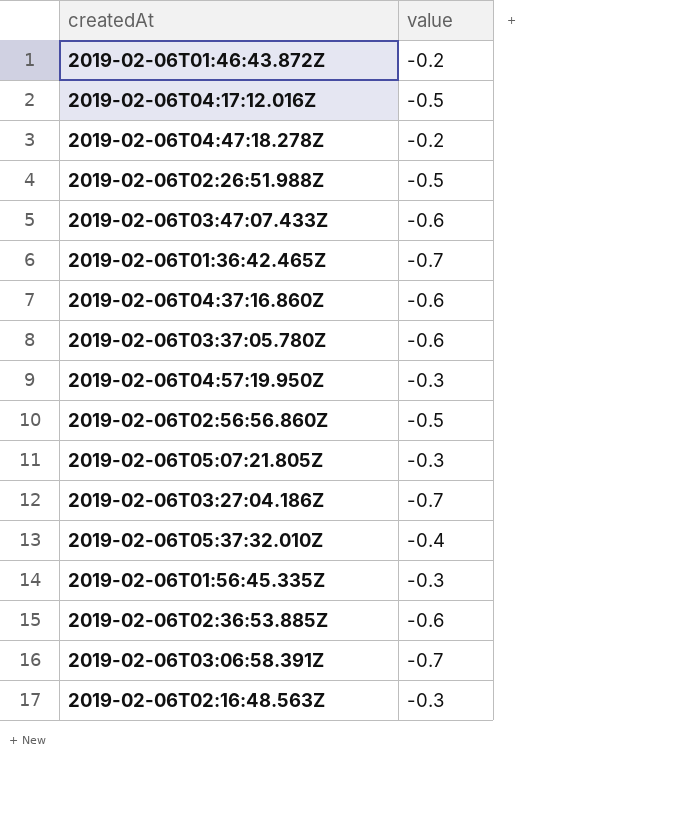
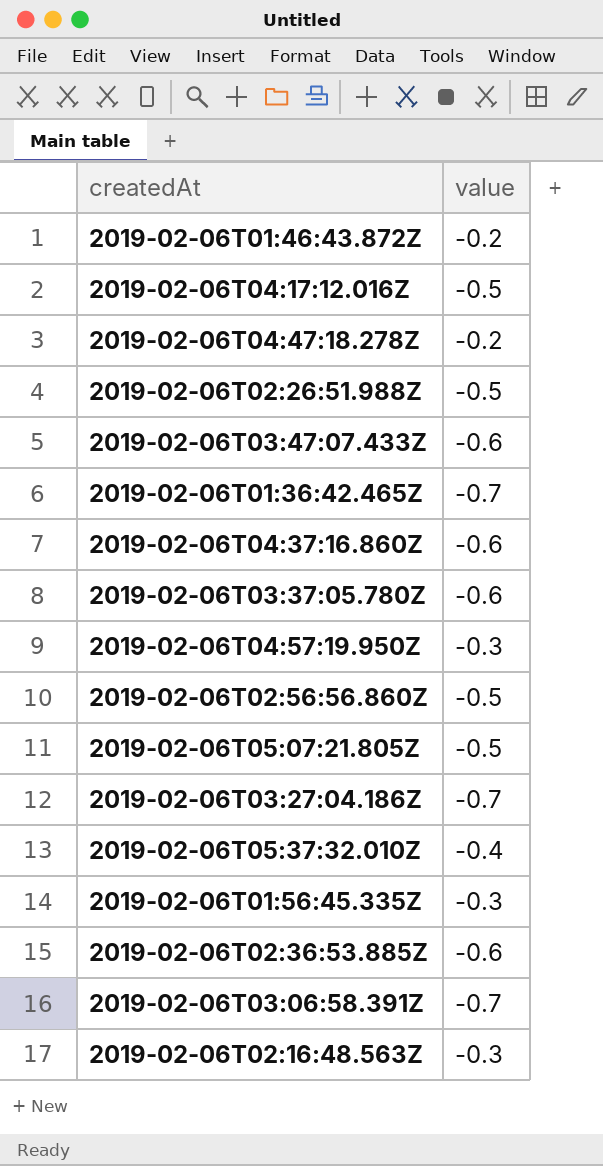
2019-02-06T05:07:21.805Z | value: -0.3 -> -0.5

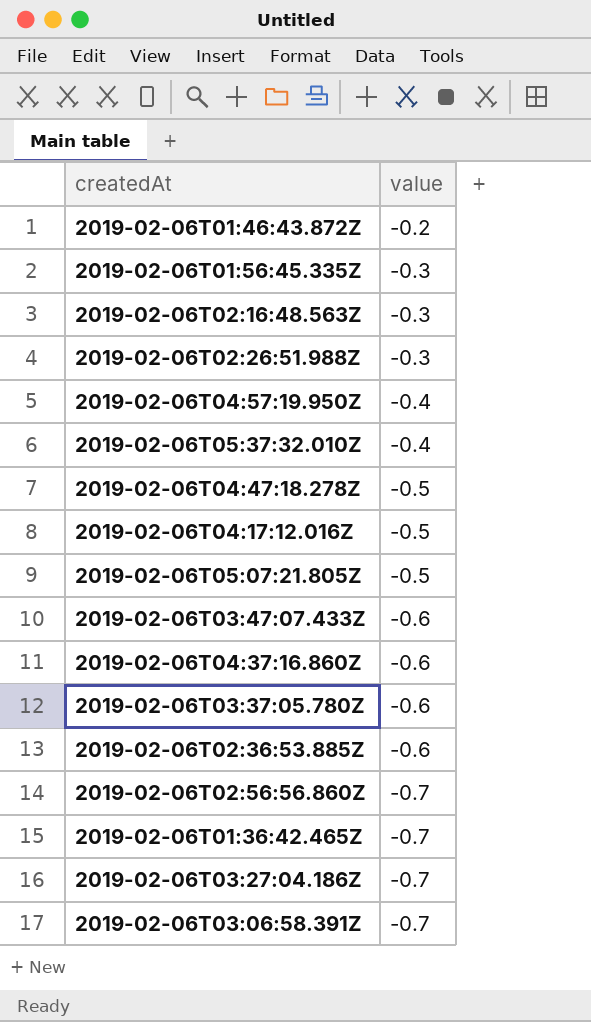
row order: none -> value descending
2019-02-06T02:26:51.988Z | value: -0.5 -> -0.3
2019-02-06T04:57:19.950Z | value: -0.3 -> -0.4
2019-02-06T04:47:18.278Z | value: -0.2 -> -0.5
2019-02-06T02:56:56.860Z | value: -0.5 -> -0.7

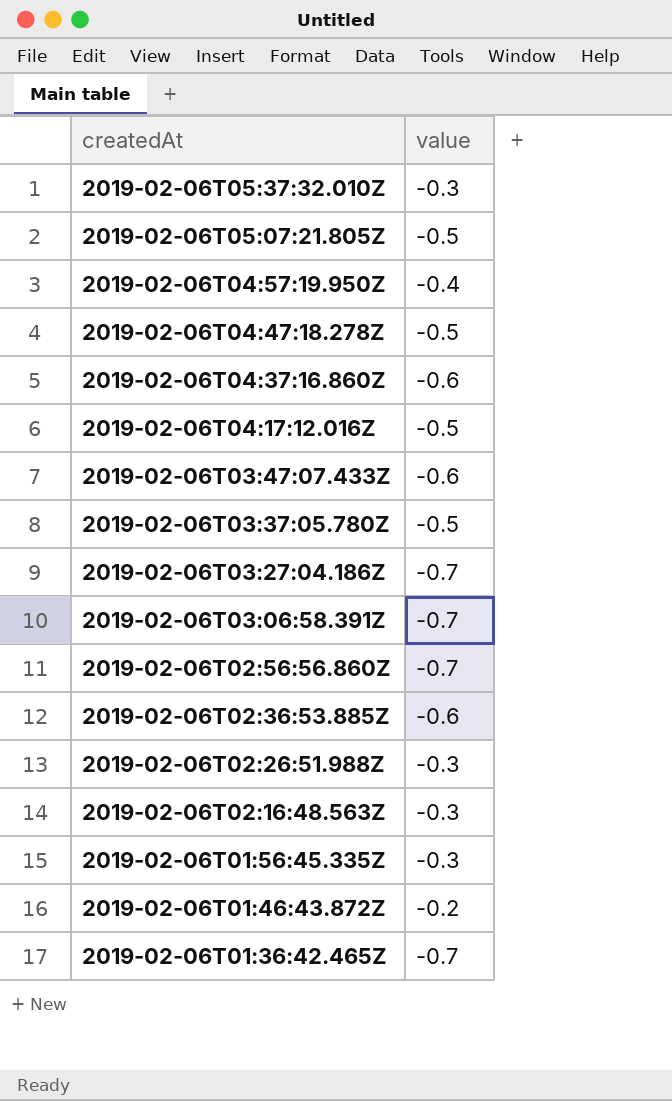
row order: value descending -> createdAt descending
2019-02-06T05:37:32.010Z | value: -0.4 -> -0.3
2019-02-06T03:37:05.780Z | value: -0.6 -> -0.5

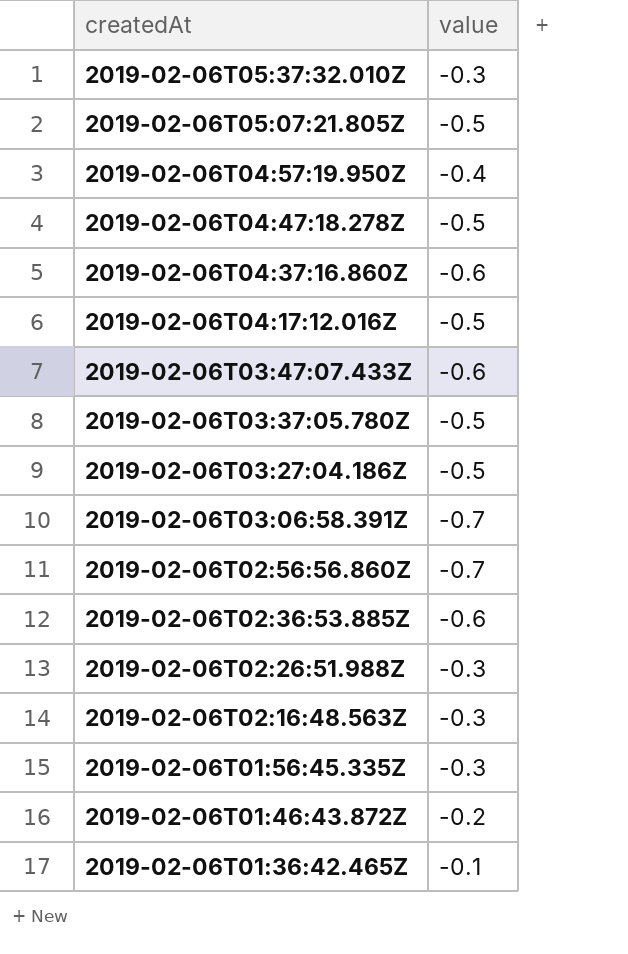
2019-02-06T03:27:04.186Z | value: -0.7 -> -0.5
2019-02-06T01:36:42.465Z | value: -0.7 -> -0.1

